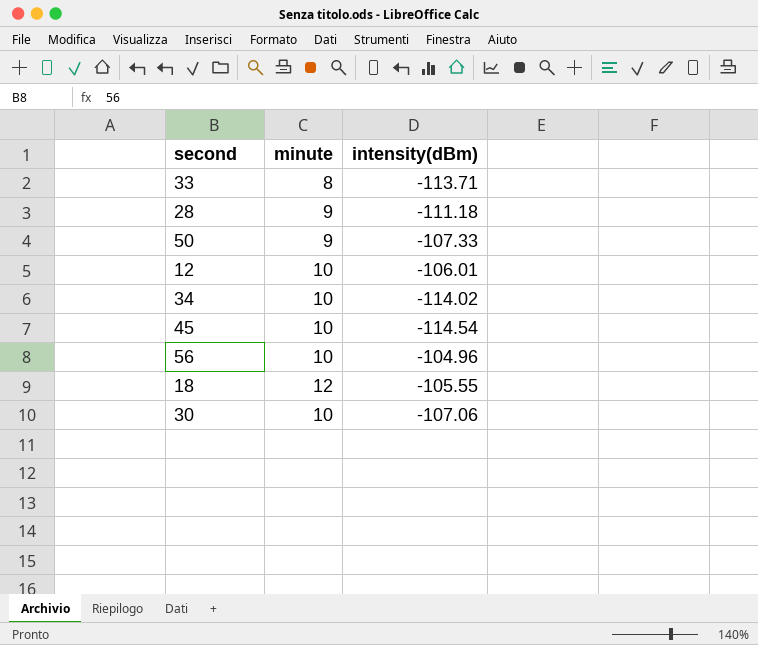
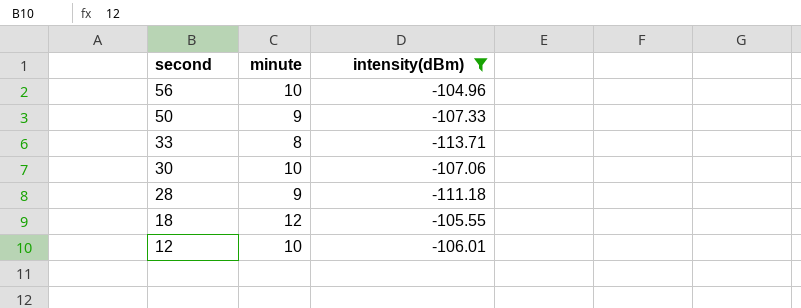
filter: none -> intensity(dBm) >= -113.71
row order: none -> second descending

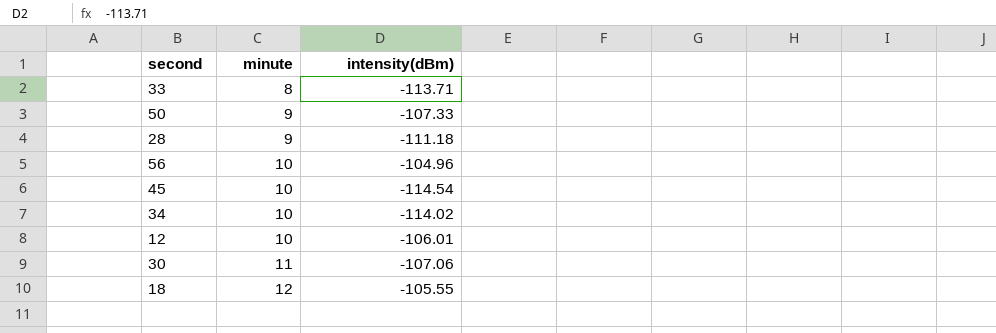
filter: intensity(dBm) >= -113.71 -> none
row order: second descending -> minute ascending
30 | minute: 10 -> 11

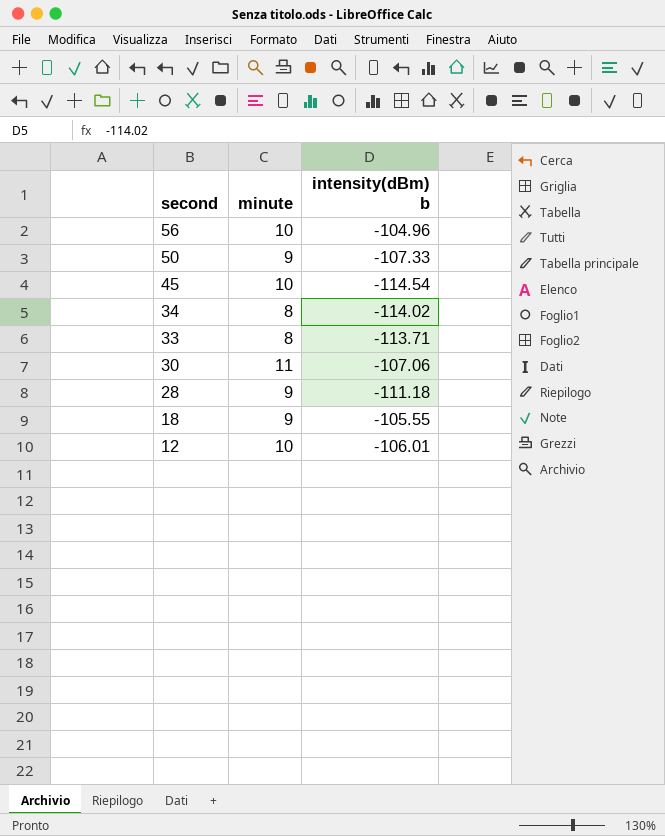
row order: minute ascending -> second descending
column name: intensity(dBm) -> intensity(dBm) b
34 | minute: 10 -> 8
18 | minute: 12 -> 9

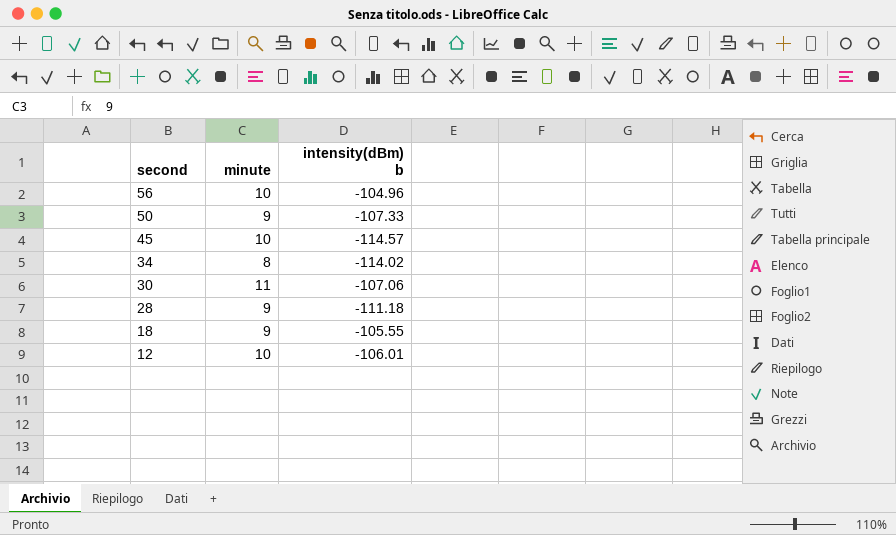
row 33: 8 | -113.71 -> none
45 | intensity(dBm) b: -114.54 -> -114.57

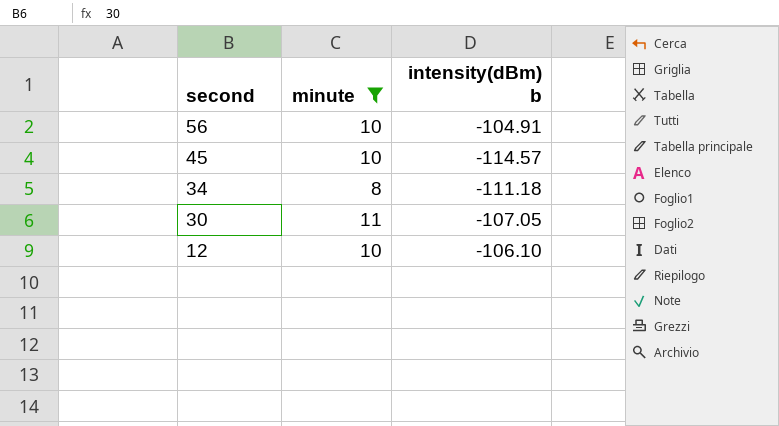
filter: none -> minute != 9
56 | intensity(dBm) b: -104.96 -> -104.91
34 | intensity(dBm) b: -114.02 -> -111.18
30 | intensity(dBm) b: -107.06 -> -107.05
12 | intensity(dBm) b: -106.01 -> -106.10

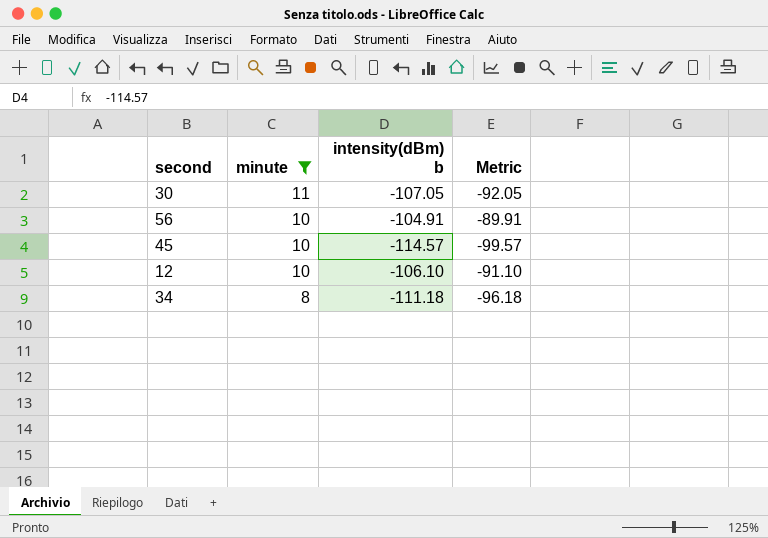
row order: second descending -> minute descending
column Metric | formula: none -> [intensity(dBm) b] + 15

